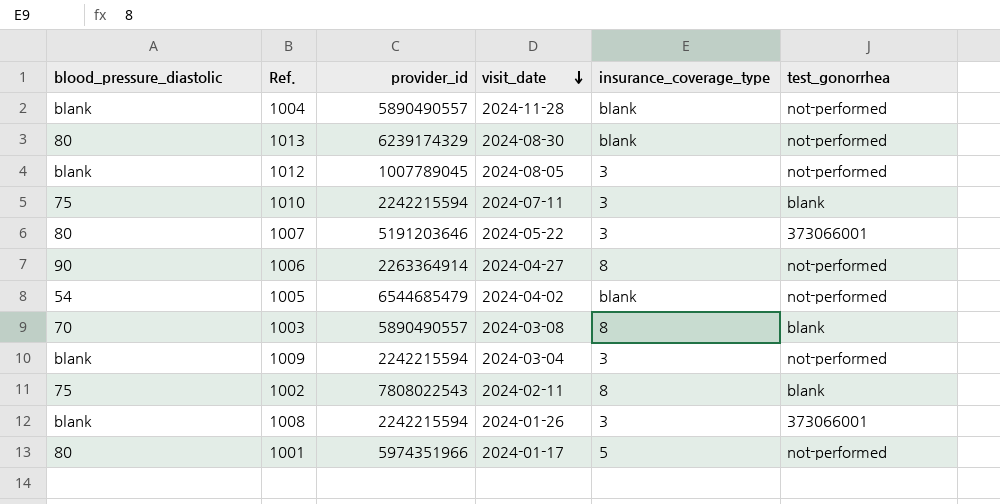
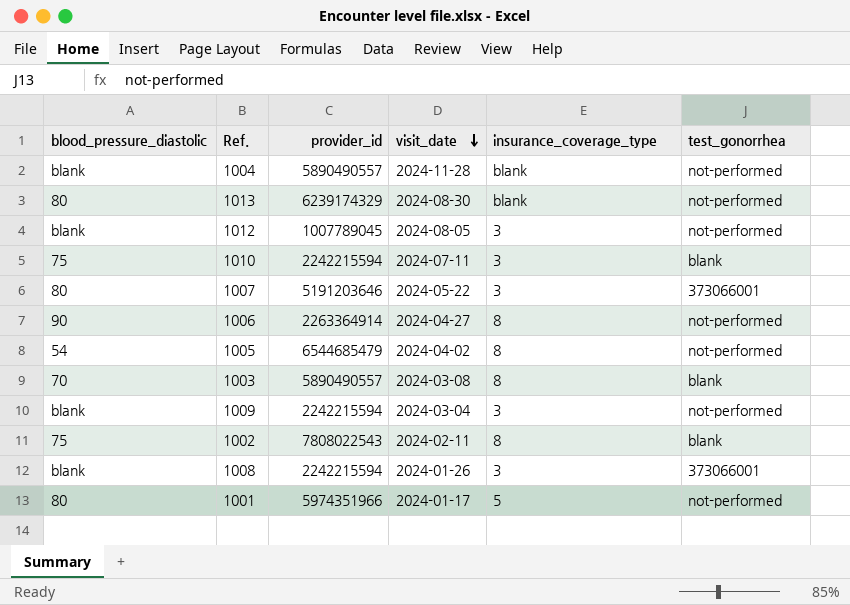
1005 | insurance_coverage_type: blank -> 8

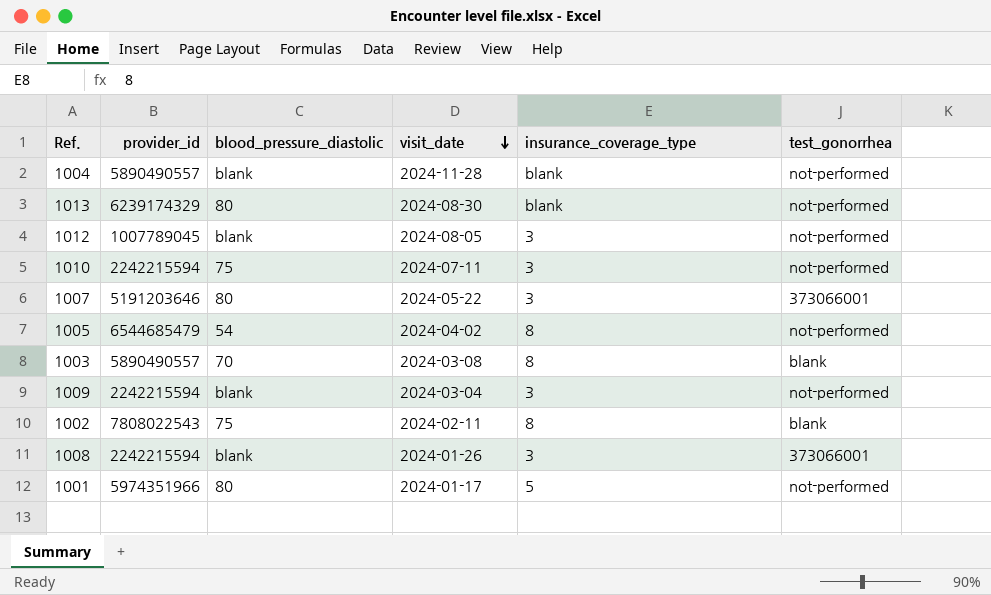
column blood_pressure_diastolic | position: 1 -> 3
row 1006: 90 | 2263364914 | 2024-04-27 | 8 | not-performed -> none
1010 | test_gonorrhea: blank -> not-performed

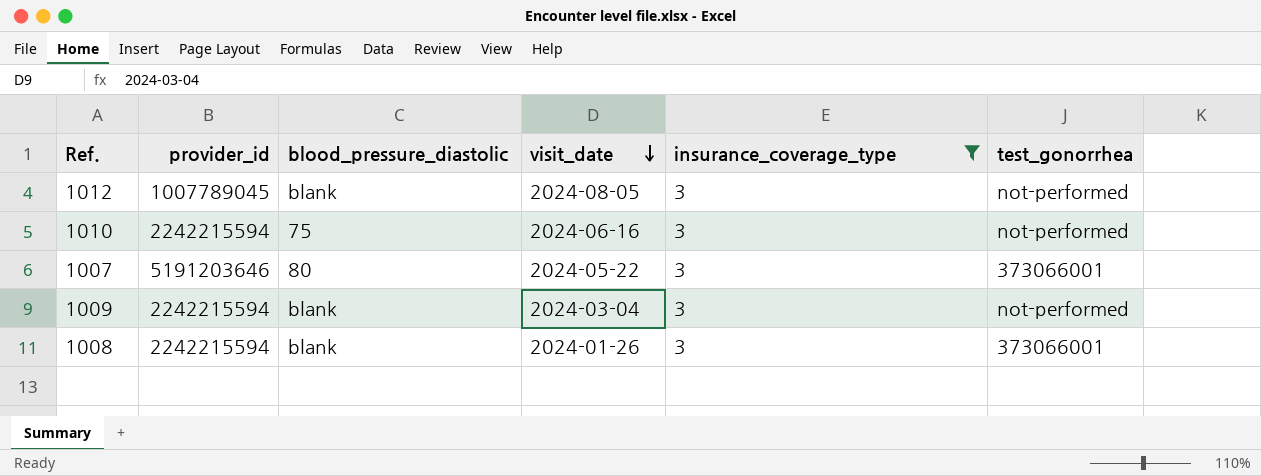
filter: none -> insurance_coverage_type = 3
1010 | visit_date: 2024-07-11 -> 2024-06-16

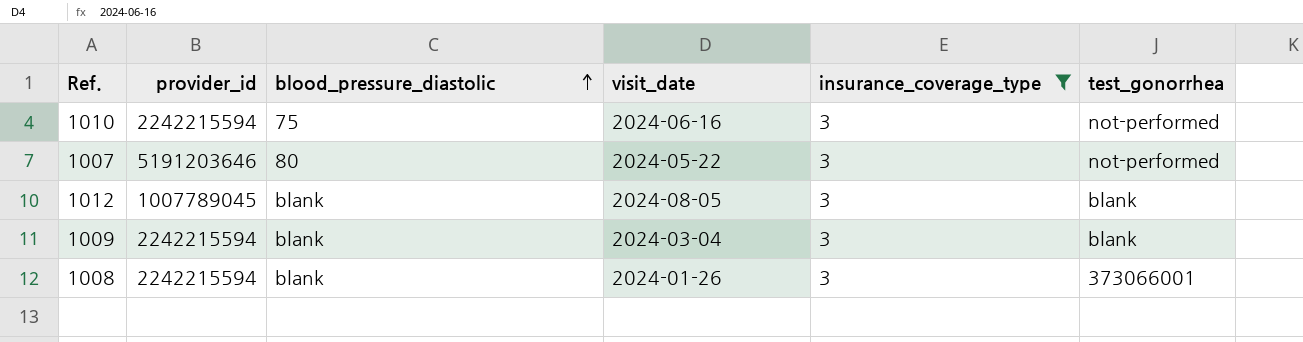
row order: visit_date descending -> blood_pressure_diastolic ascending
1007 | test_gonorrhea: 373066001 -> not-performed
1012 | test_gonorrhea: not-performed -> blank
1009 | test_gonorrhea: not-performed -> blank

